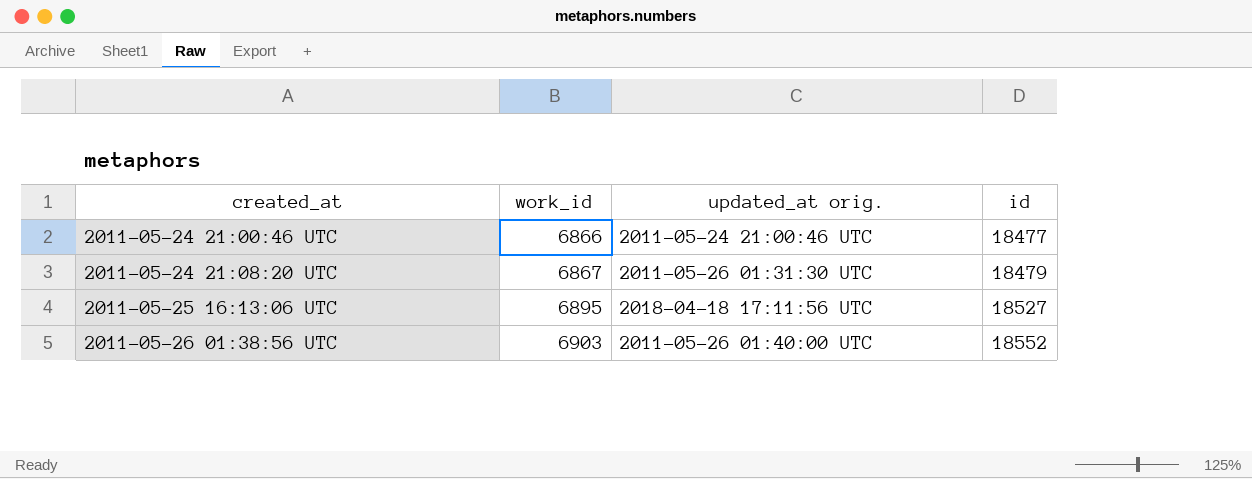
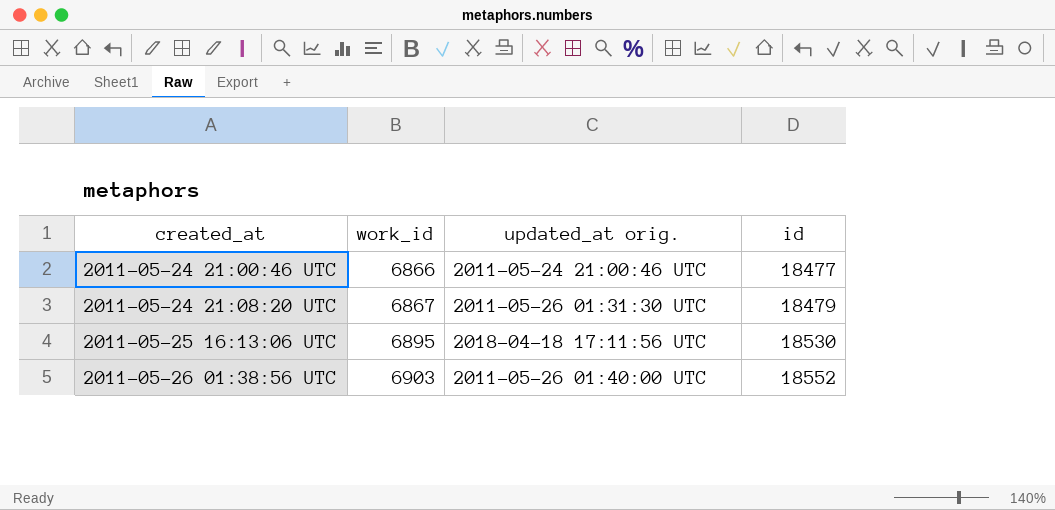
2011-05-25 16:13:06 UTC | id: 18527 -> 18530

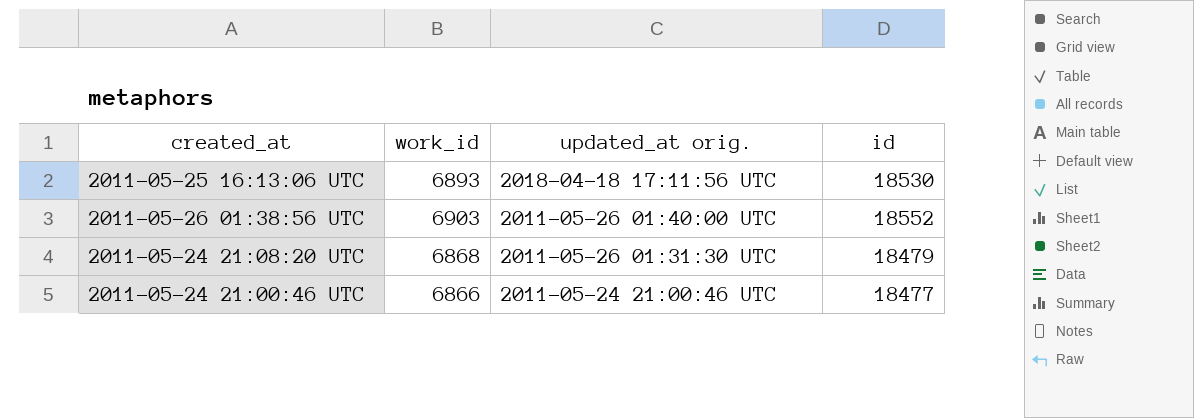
row order: created_at ascending -> updated_at orig. descending
2011-05-25 16:13:06 UTC | work_id: 6895 -> 6893
2011-05-24 21:08:20 UTC | work_id: 6867 -> 6868

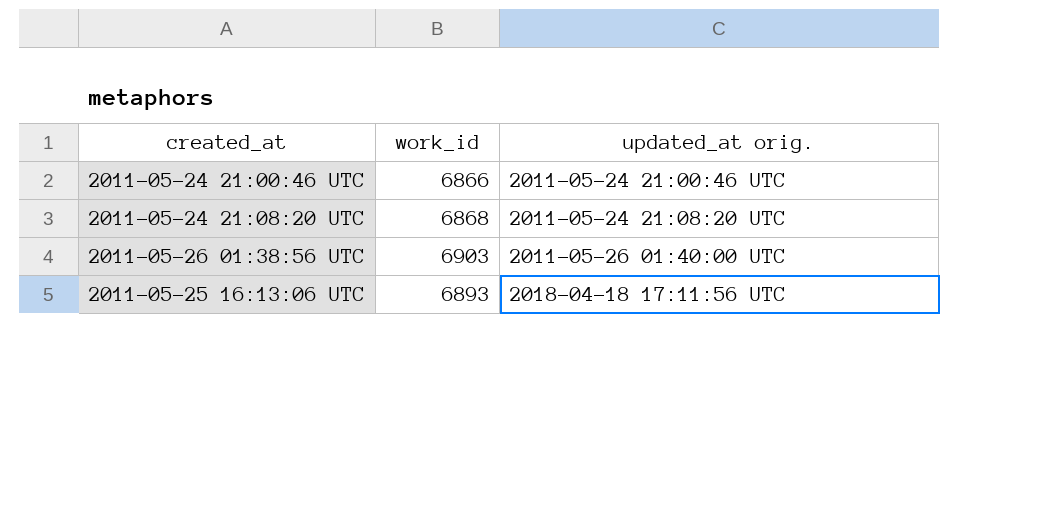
row order: updated_at orig. descending -> updated_at orig. ascending
column id | position: 4 -> none
2011-05-24 21:08:20 UTC | updated_at orig.: 2011-05-26 01:31:30 UTC -> 2011-05-24 21:08:20 UTC

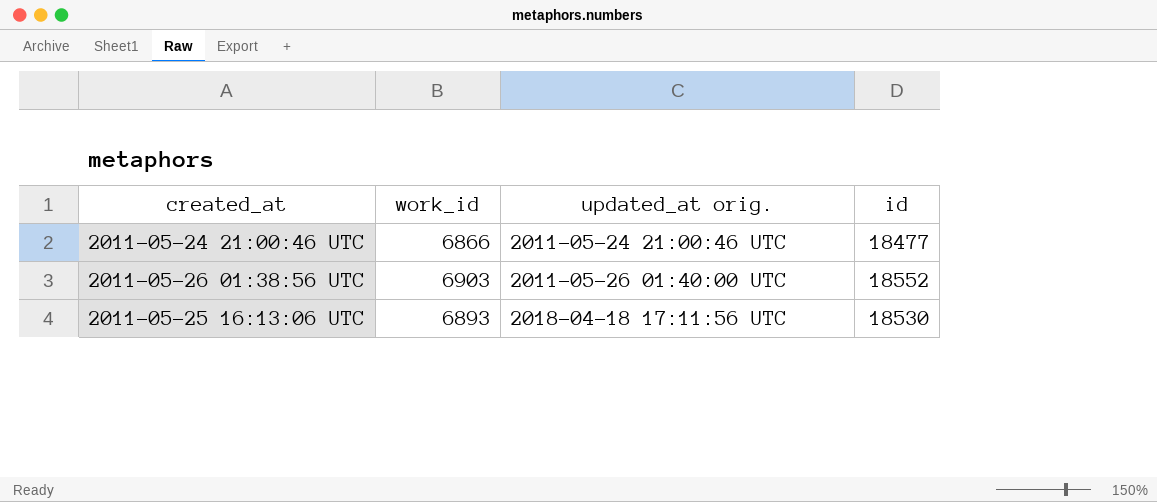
column id | position: none -> 4
row 2011-05-24 21:08:20 UTC: 6868 | 2011-05-24 21:08:20 UTC -> none

